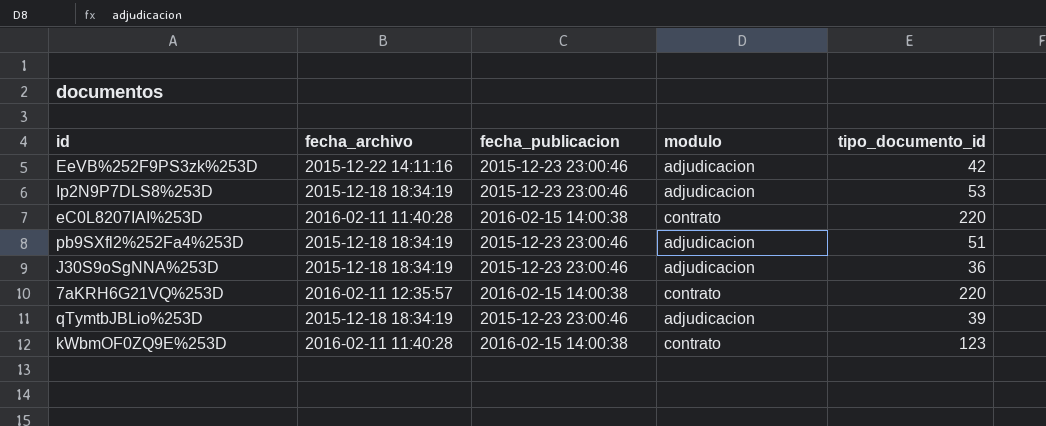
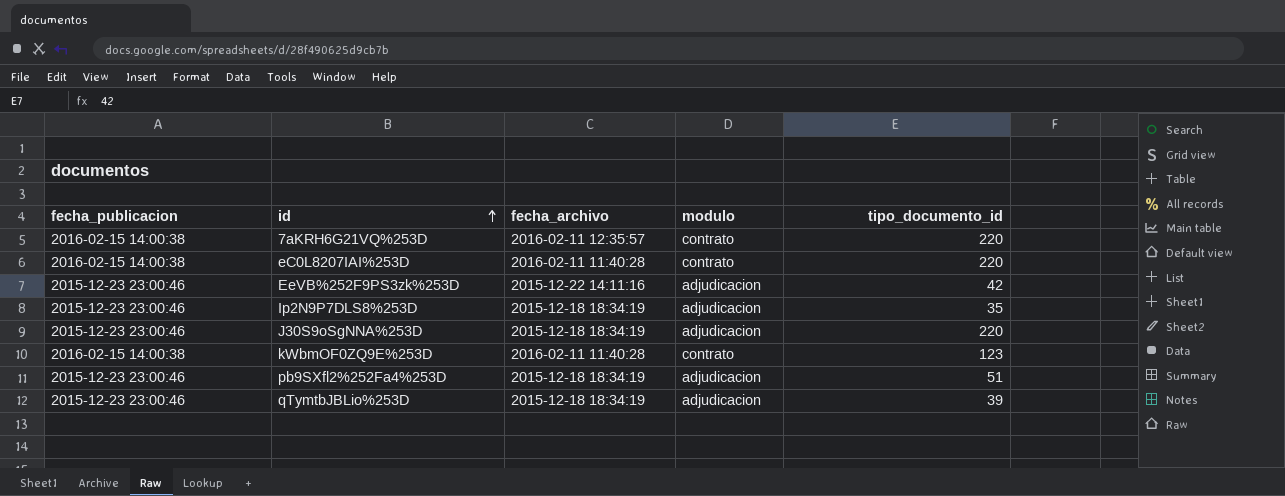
row order: none -> id ascending
column fecha_publicacion | position: 3 -> 1
Ip2N9P7DLS8%253D | tipo_documento_id: 53 -> 35
J30S9oSgNNA%253D | tipo_documento_id: 36 -> 220

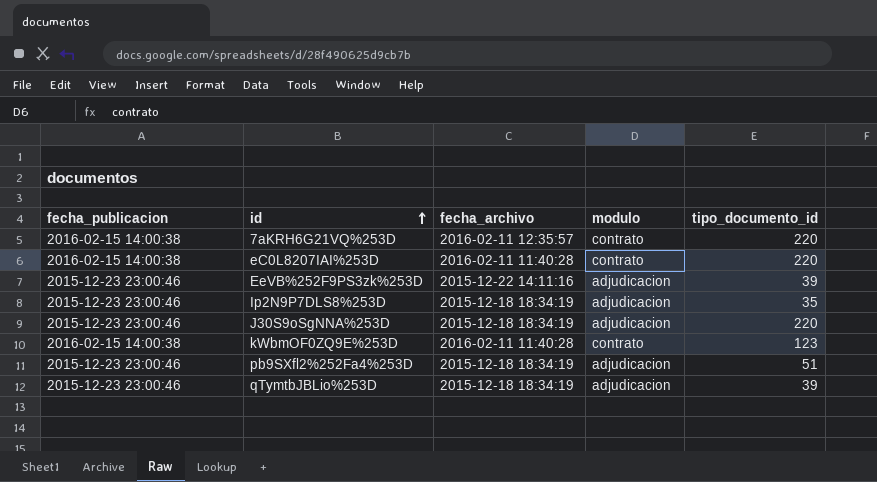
EeVB%252F9PS3zk%253D | tipo_documento_id: 42 -> 39

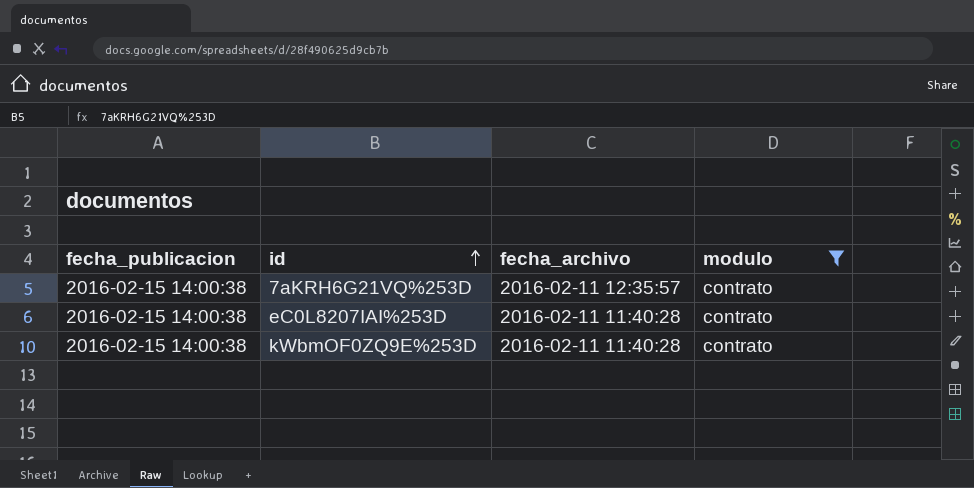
filter: none -> modulo = contrato
column tipo_documento_id | position: 5 -> none

